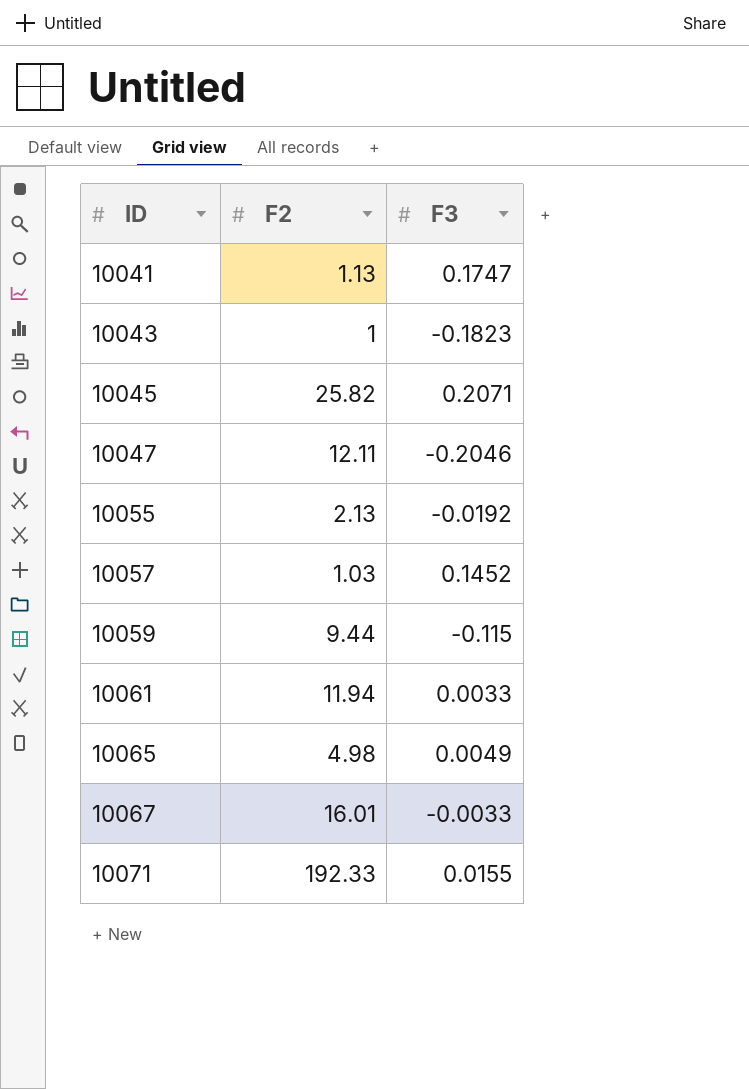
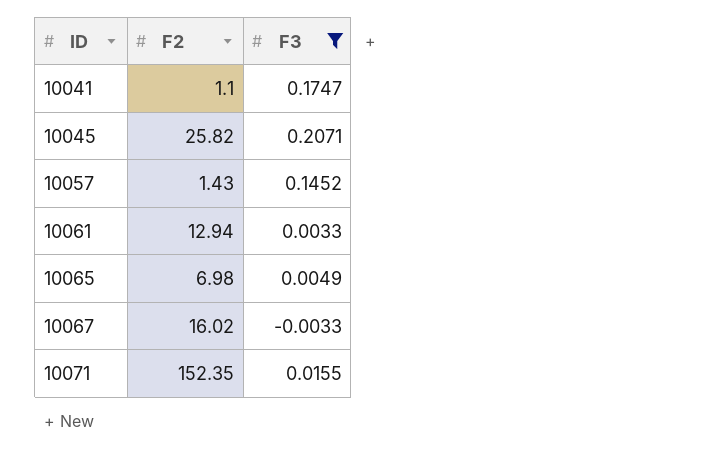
filter: none -> F3 >= -0.0033
10041 | F2: 1.13 -> 1.1
10057 | F2: 1.03 -> 1.43
10061 | F2: 11.94 -> 12.94
10065 | F2: 4.98 -> 6.98
10067 | F2: 16.01 -> 16.02
10071 | F2: 192.33 -> 152.35

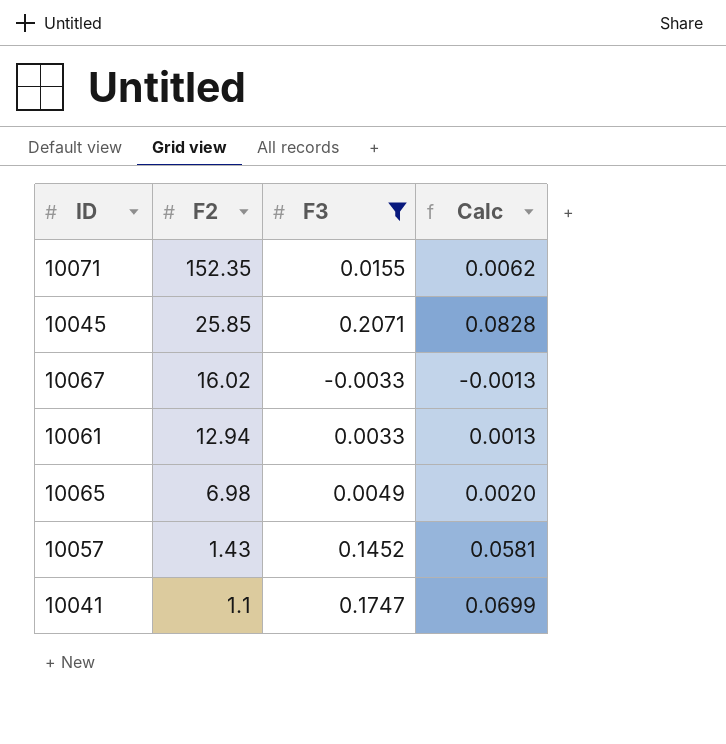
row order: ID ascending -> F2 descending
column Calc | formula: none -> [F3] * 0.4
10045 | F2: 25.82 -> 25.85

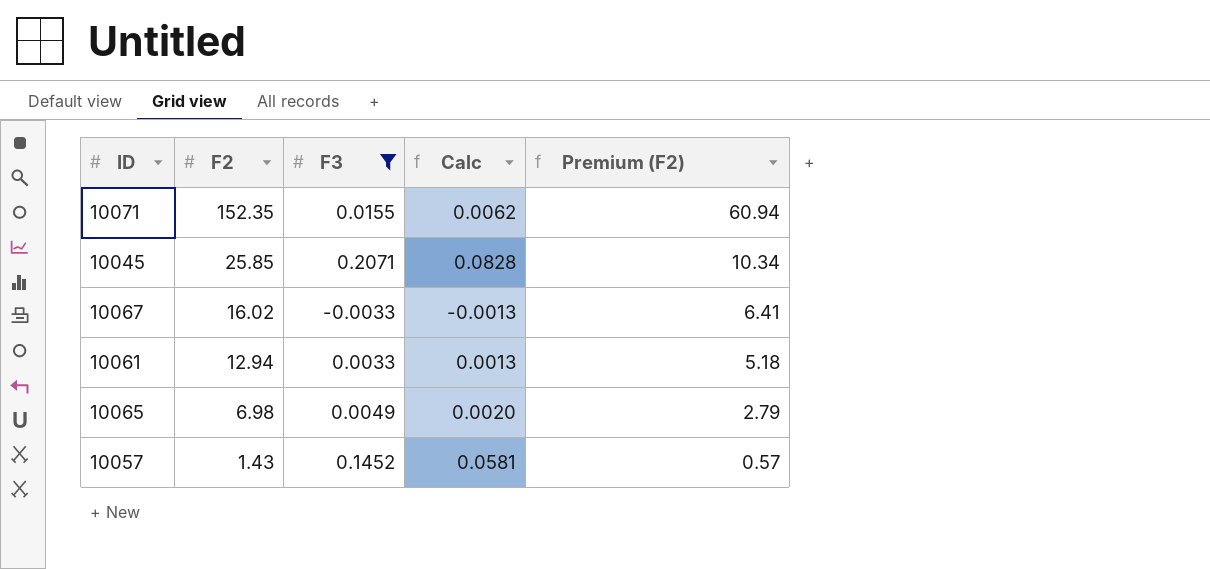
column Premium (F2) | formula: none -> [F2] * 0.4
row 10041: 1.1 | 0.1747 | 0.0699 -> none

